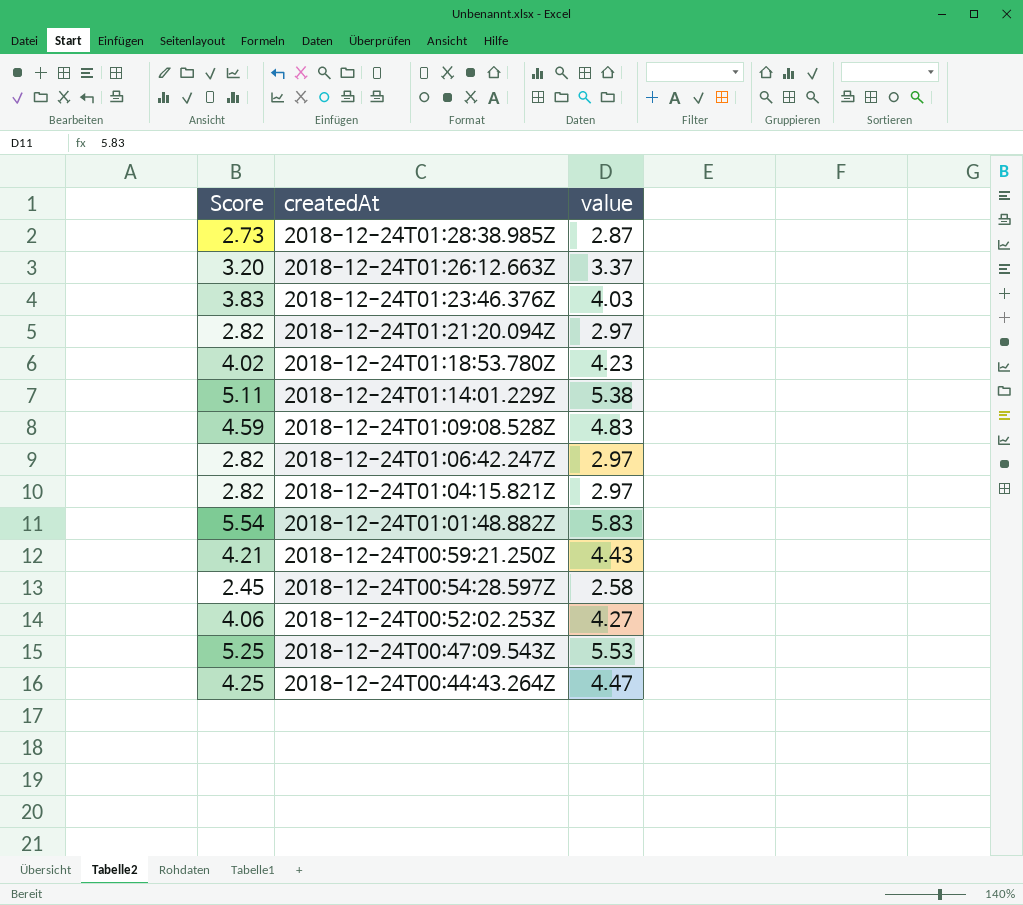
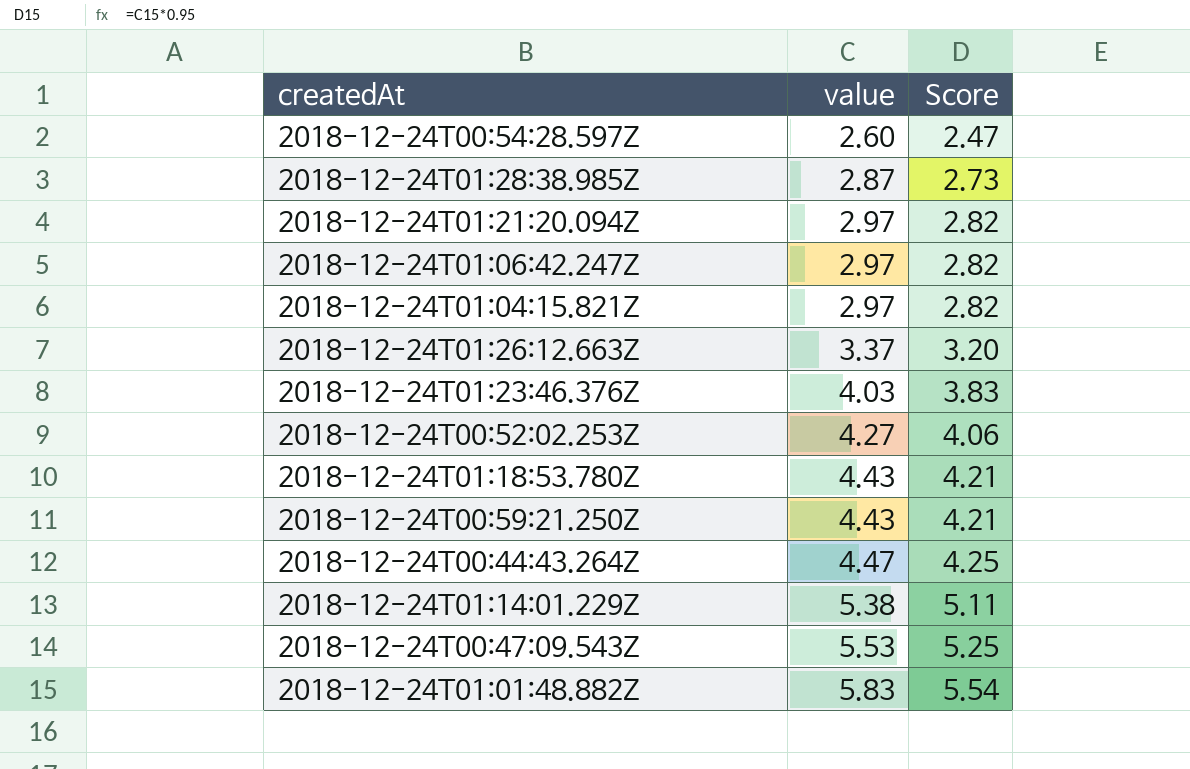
row order: createdAt descending -> value ascending
column Score | position: 1 -> 3
row 2018-12-24T01:09:08.528Z: 4.59 | 4.83 -> none
2018-12-24T00:54:28.597Z | value: 2.58 -> 2.60
2018-12-24T00:54:28.597Z | Score: 2.45 -> 2.47
2018-12-24T01:18:53.780Z | value: 4.23 -> 4.43
2018-12-24T01:18:53.780Z | Score: 4.02 -> 4.21

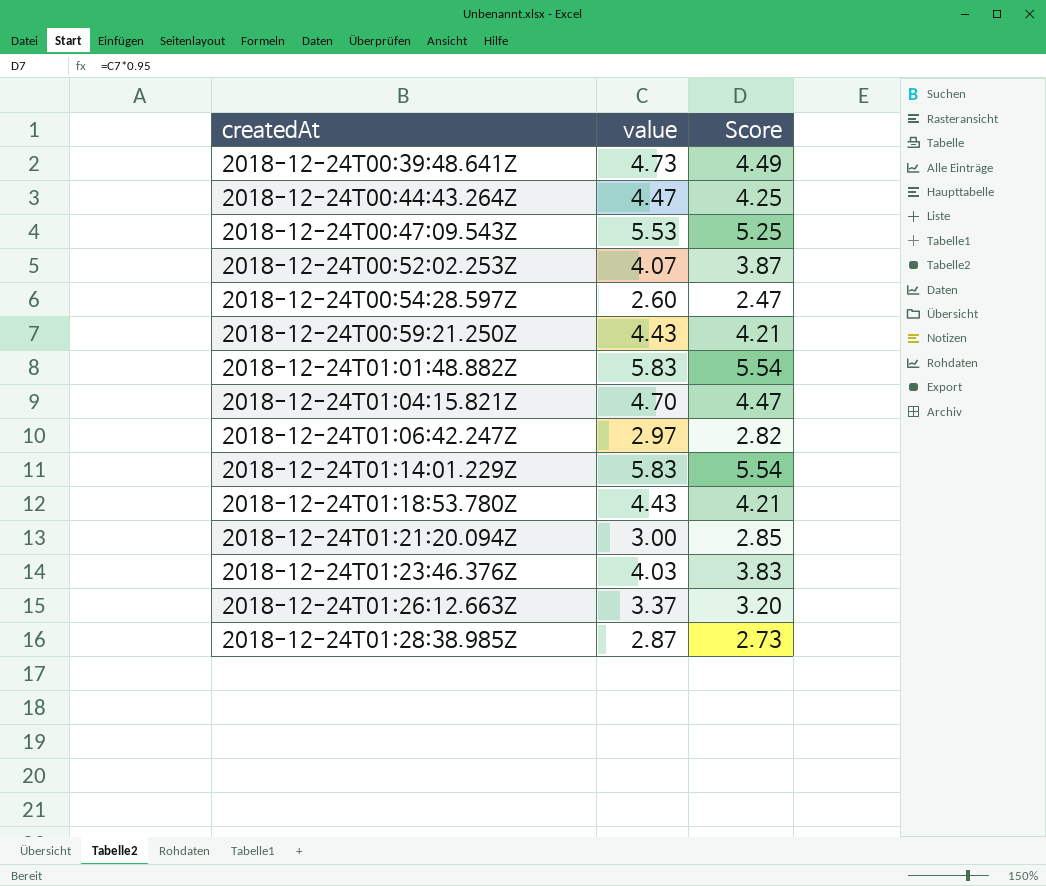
row order: value ascending -> createdAt ascending
row 2018-12-24T00:39:48.641Z: none -> 4.73 | 4.49
2018-12-24T00:52:02.253Z | value: 4.27 -> 4.07
2018-12-24T00:52:02.253Z | Score: 4.06 -> 3.87
2018-12-24T01:04:15.821Z | value: 2.97 -> 4.70
2018-12-24T01:04:15.821Z | Score: 2.82 -> 4.47
2018-12-24T01:14:01.229Z | value: 5.38 -> 5.83
2018-12-24T01:14:01.229Z | Score: 5.11 -> 5.54
2018-12-24T01:21:20.094Z | value: 2.97 -> 3.00
2018-12-24T01:21:20.094Z | Score: 2.82 -> 2.85

